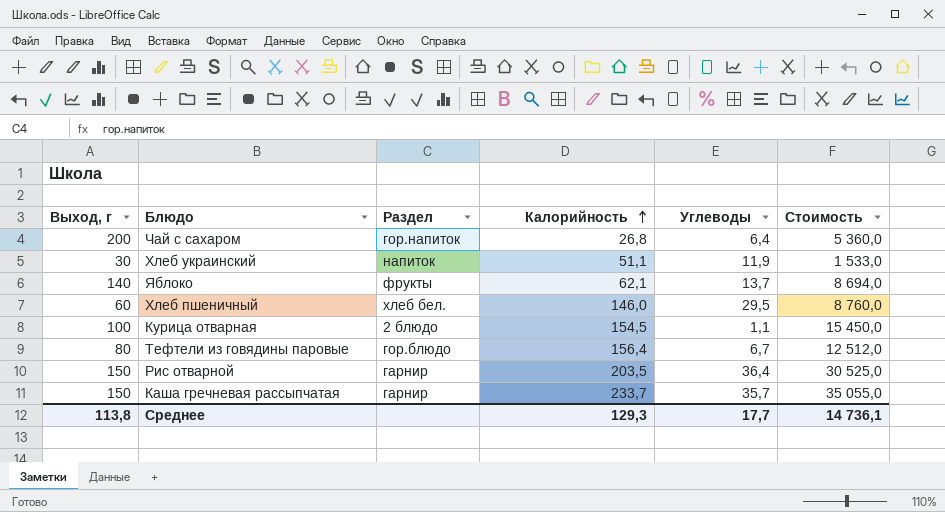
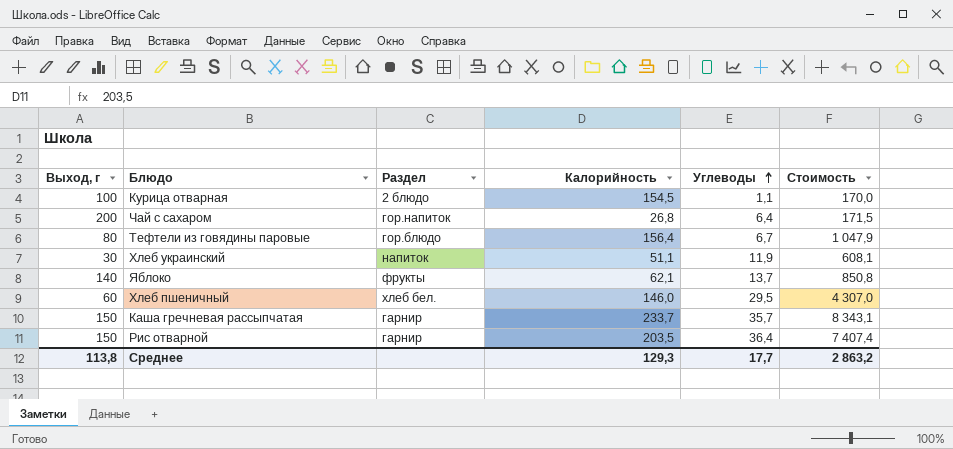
row order: Калорийность ascending -> Углеводы ascending
column Стоимость | formula: [Выход, г] * [Калорийность] -> [Калорийность] * [Углеводы]
Среднее | Стоимость: 14 736,1 -> 2 863,2

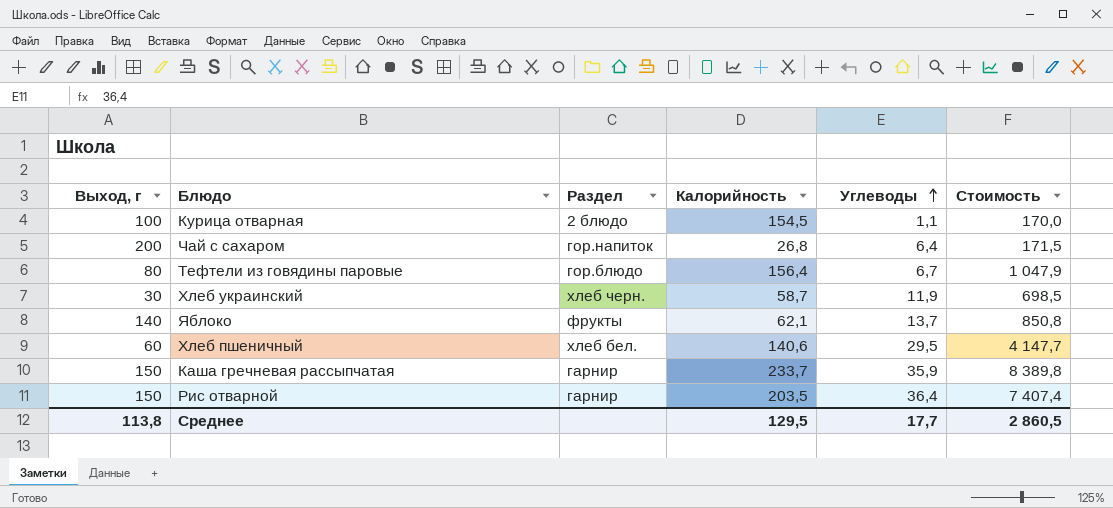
Хлеб украинский | Раздел: напиток -> хлеб черн.
Хлеб украинский | Калорийность: 51,1 -> 58,7
Хлеб украинский | Стоимость: 608,1 -> 698,5
Хлеб пшеничный | Калорийность: 146,0 -> 140,6
Хлеб пшеничный | Стоимость: 4 307,0 -> 4 147,7
Каша гречневая рассыпчатая | Углеводы: 35,7 -> 35,9
Каша гречневая рассыпчатая | Стоимость: 8 343,1 -> 8 389,8
Среднее | Калорийность: 129,3 -> 129,5
Среднее | Стоимость: 2 863,2 -> 2 860,5

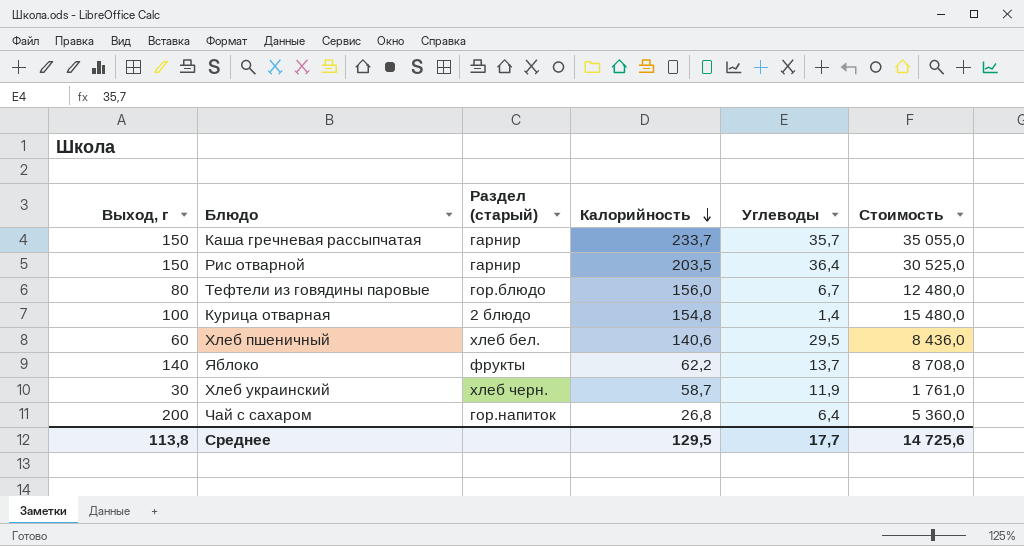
row order: Углеводы ascending -> Калорийность descending
column name: Раздел -> Раздел (старый)
column Стоимость | formula: [Калорийность] * [Углеводы] -> [Выход, г] * [Калорийность]
Каша гречневая рассыпчатая | Углеводы: 35,9 -> 35,7
Тефтели из говядины паровые | Калорийность: 156,4 -> 156,0
Курица отварная | Калорийность: 154,5 -> 154,8
Курица отварная | Углеводы: 1,1 -> 1,4
Яблоко | Калорийность: 62,1 -> 62,2
Среднее | Стоимость: 2 860,5 -> 14 725,6

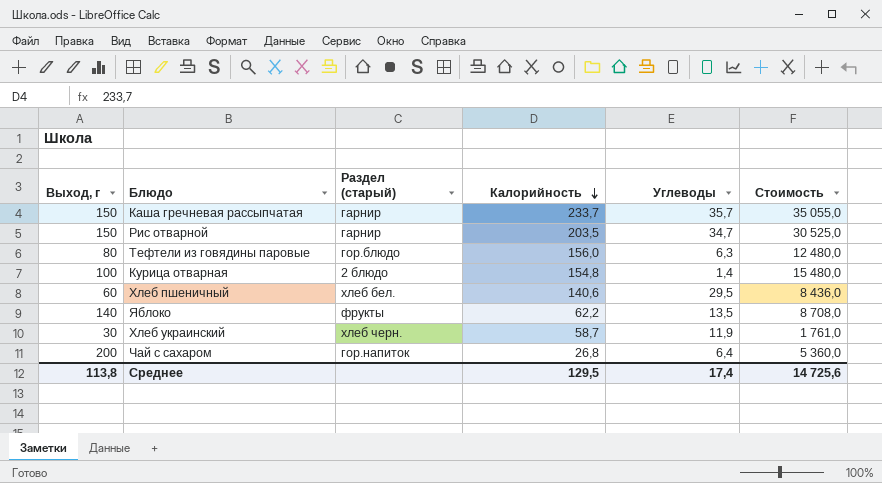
Рис отварной | Углеводы: 36,4 -> 34,7
Тефтели из говядины паровые | Углеводы: 6,7 -> 6,3
Яблоко | Углеводы: 13,7 -> 13,5
Среднее | Углеводы: 17,7 -> 17,4

